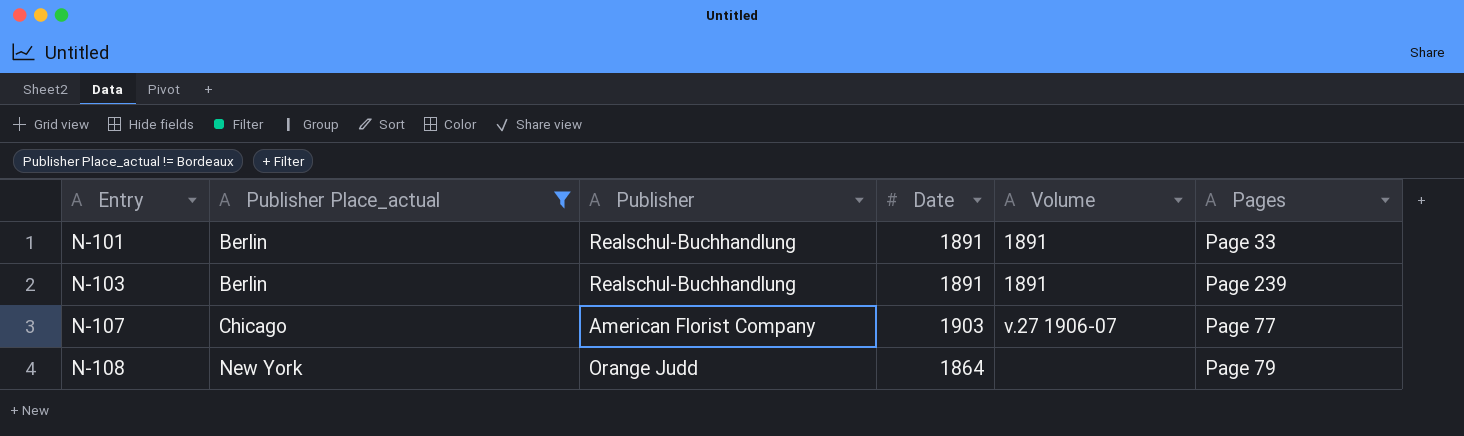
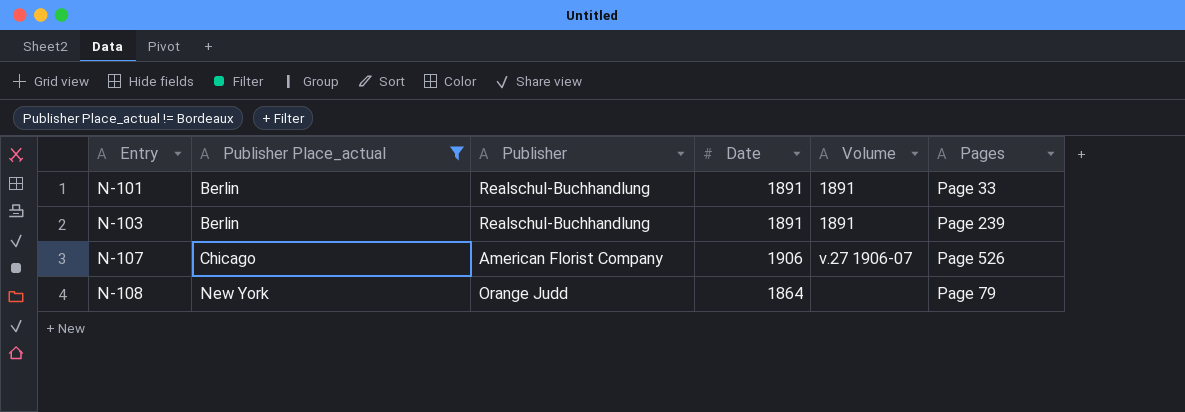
N-107 | Date: 1903 -> 1906
N-107 | Pages: Page 77 -> Page 526

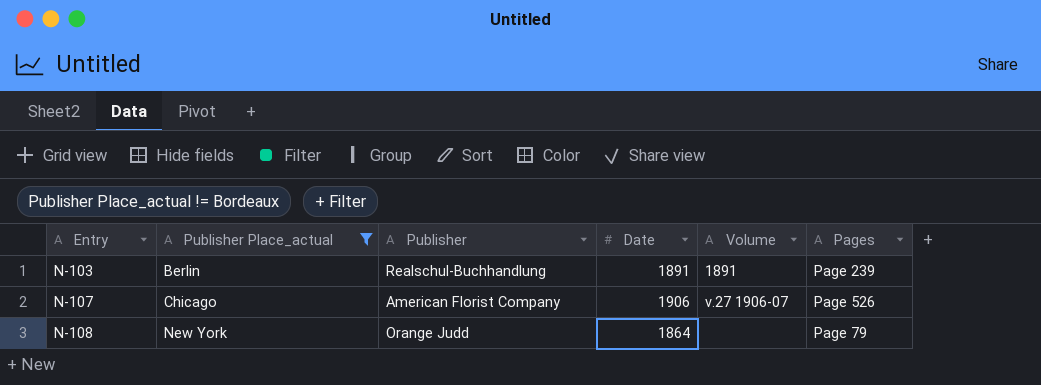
row N-101: Berlin | Realschul-Buchhandlung | 1891 | 1891 | Page 33 -> none

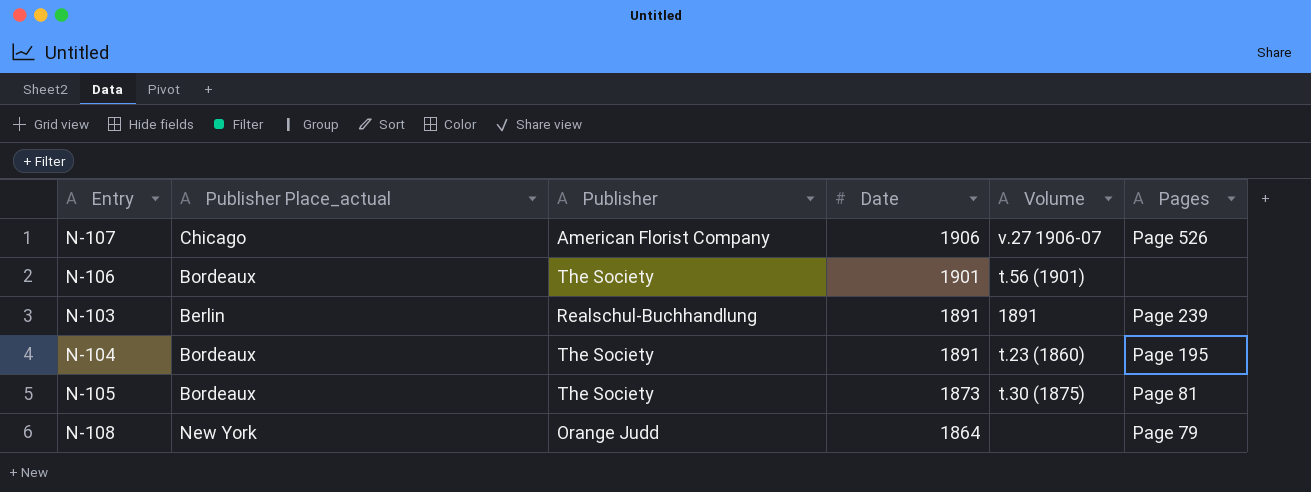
filter: Publisher Place_actual != Bordeaux -> none
row order: Entry ascending -> Date descending

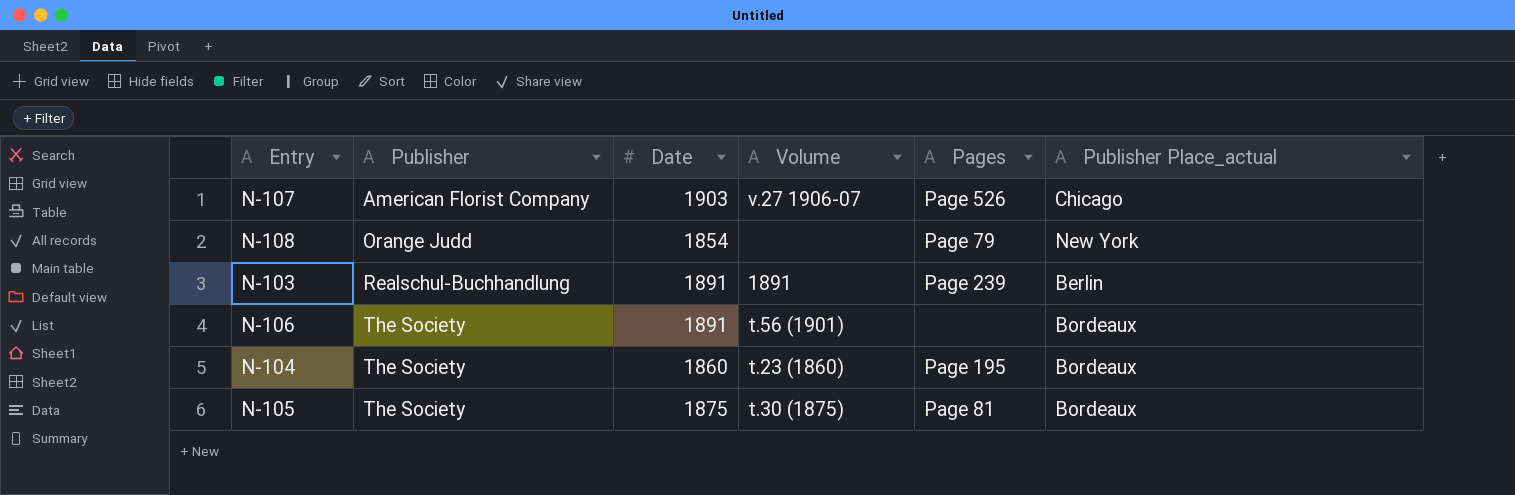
row order: Date descending -> Publisher ascending
column Publisher Place_actual | position: 2 -> 6
N-107 | Date: 1906 -> 1903
N-108 | Date: 1864 -> 1854
N-106 | Date: 1901 -> 1891
N-104 | Date: 1891 -> 1860
N-105 | Date: 1873 -> 1875

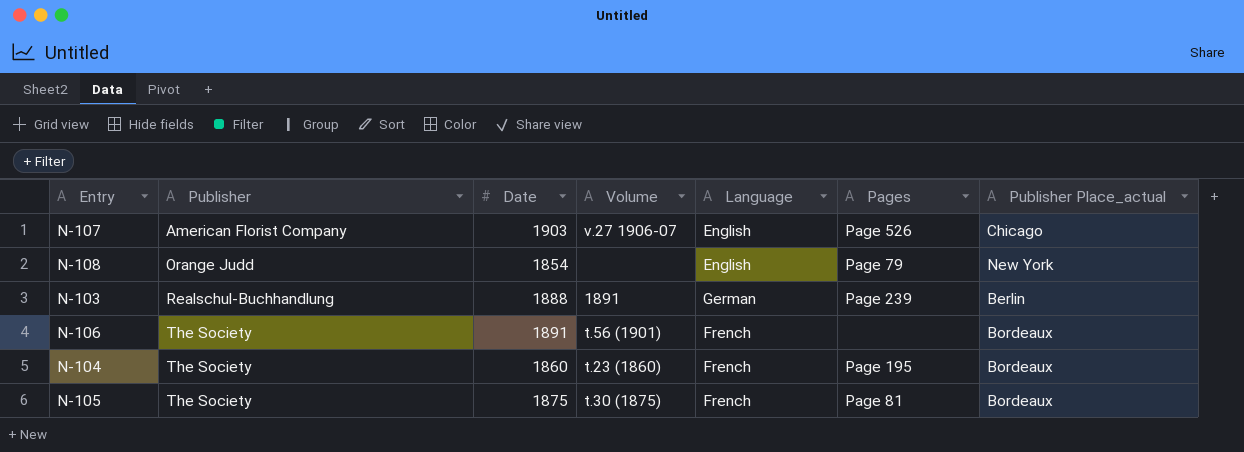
column Language | position: none -> 5
N-103 | Date: 1891 -> 1888

